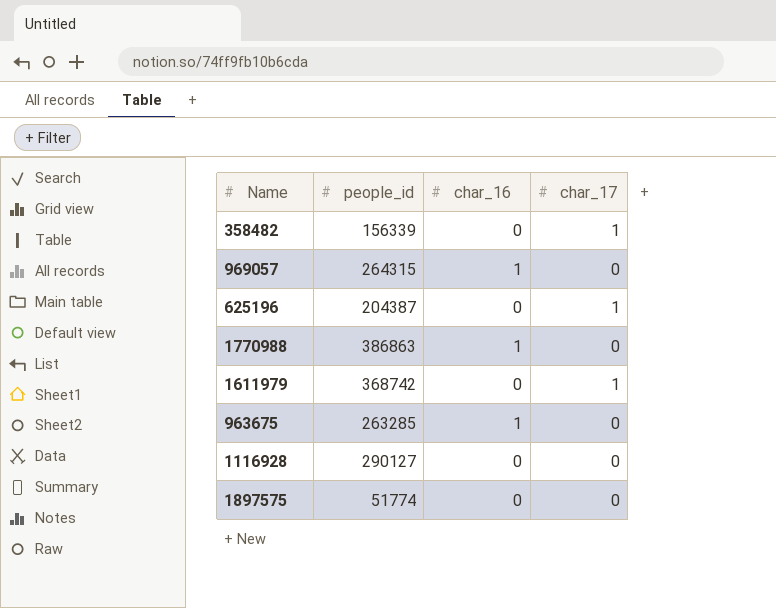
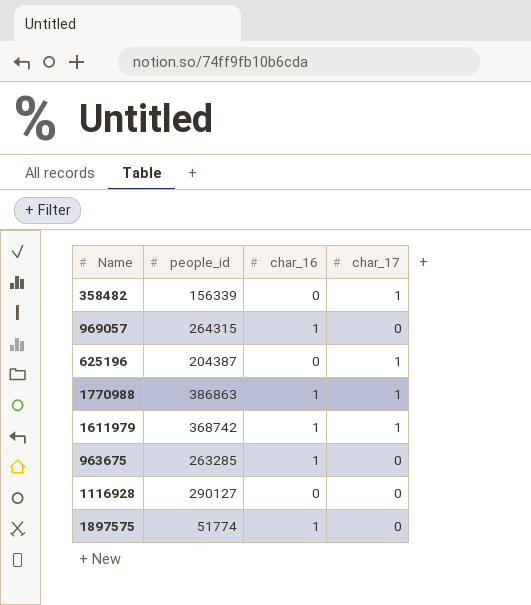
1770988 | char_17: 0 -> 1
1611979 | char_16: 0 -> 1
1897575 | char_16: 0 -> 1

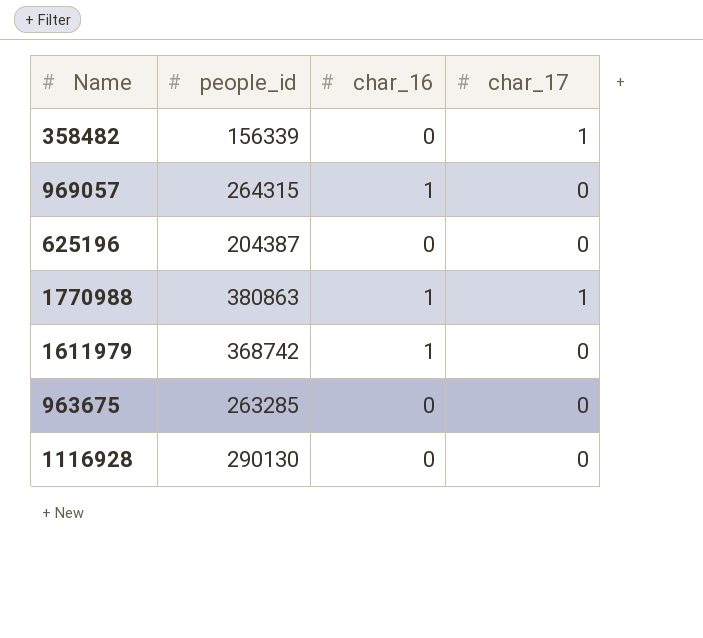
row 1897575: 51774 | 1 | 0 -> none
625196 | char_17: 1 -> 0
1770988 | people_id: 386863 -> 380863
1611979 | char_17: 1 -> 0
963675 | char_16: 1 -> 0
1116928 | people_id: 290127 -> 290130

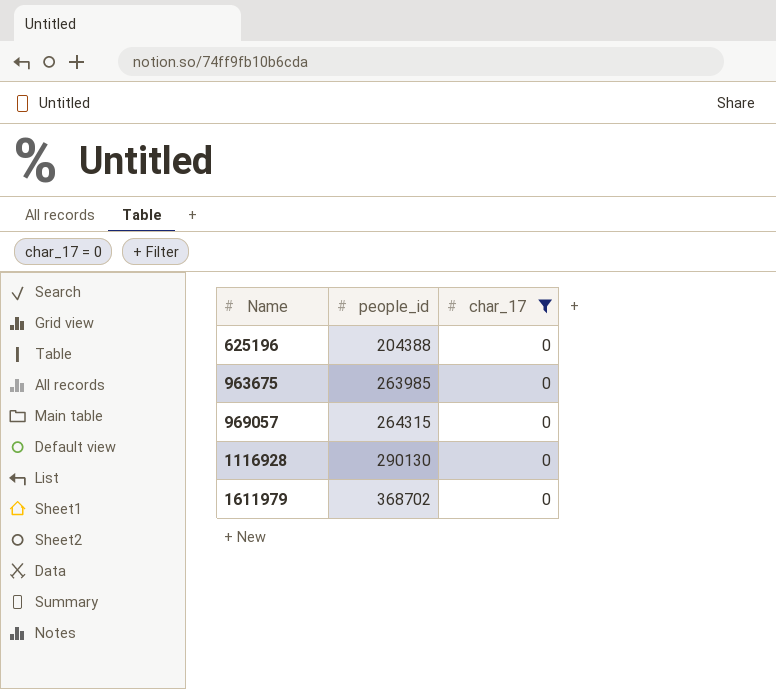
filter: none -> char_17 = 0
row order: none -> Name ascending
column char_16 | position: 3 -> none
625196 | people_id: 204387 -> 204388
963675 | people_id: 263285 -> 263985
1611979 | people_id: 368742 -> 368702

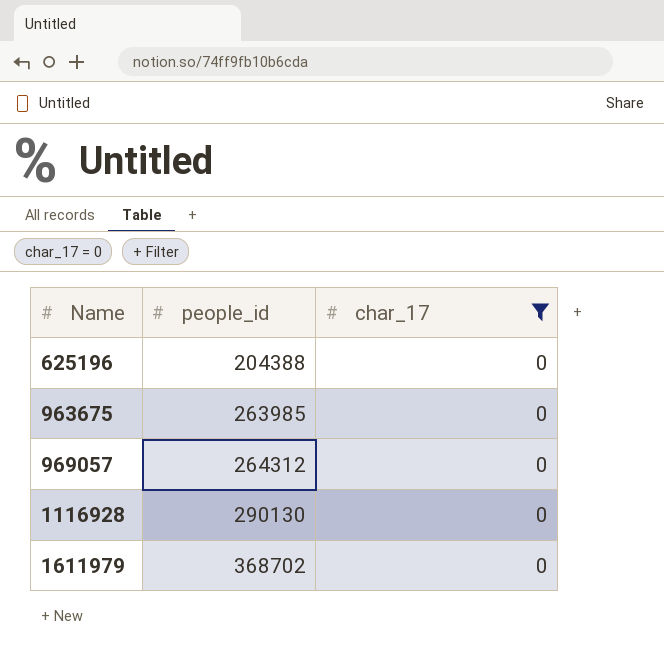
969057 | people_id: 264315 -> 264312

